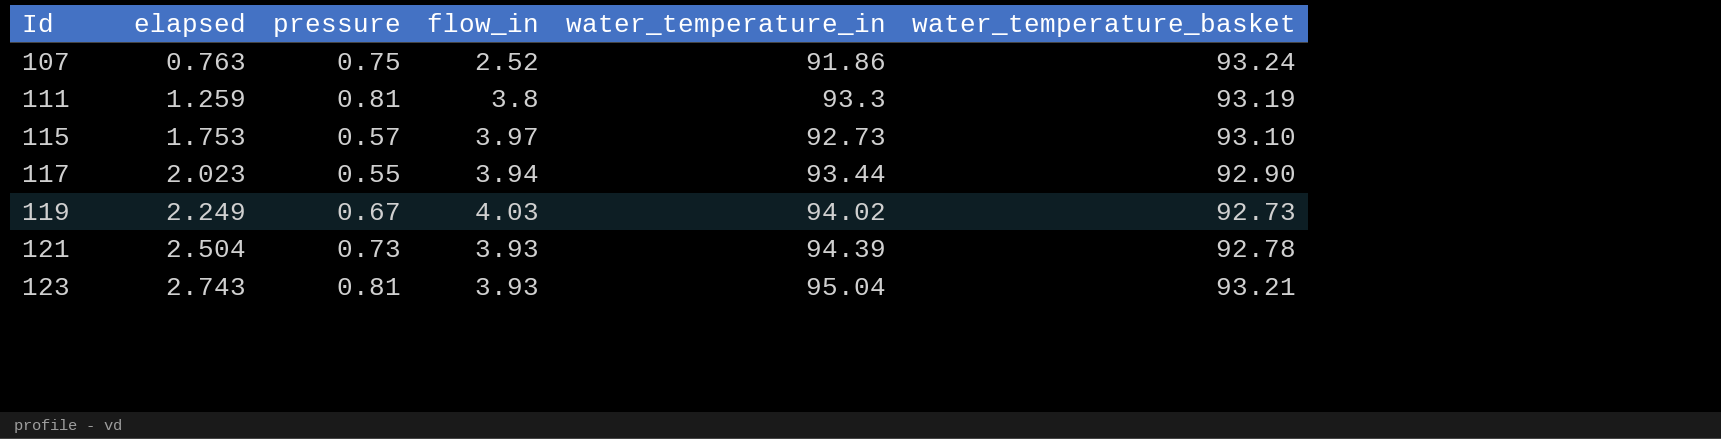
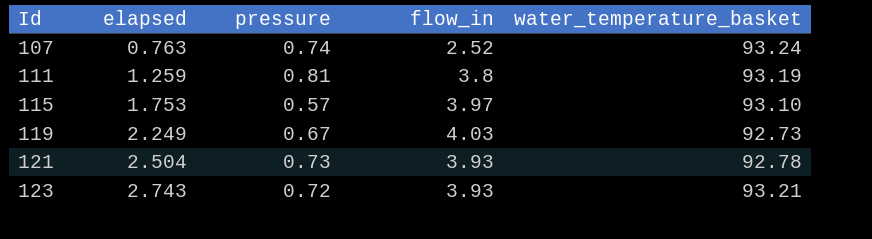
column water_temperature_in | position: 5 -> none
row 117: 2.023 | 0.55 | 3.94 | 93.44 | 92.90 -> none
107 | pressure: 0.75 -> 0.74
123 | pressure: 0.81 -> 0.72

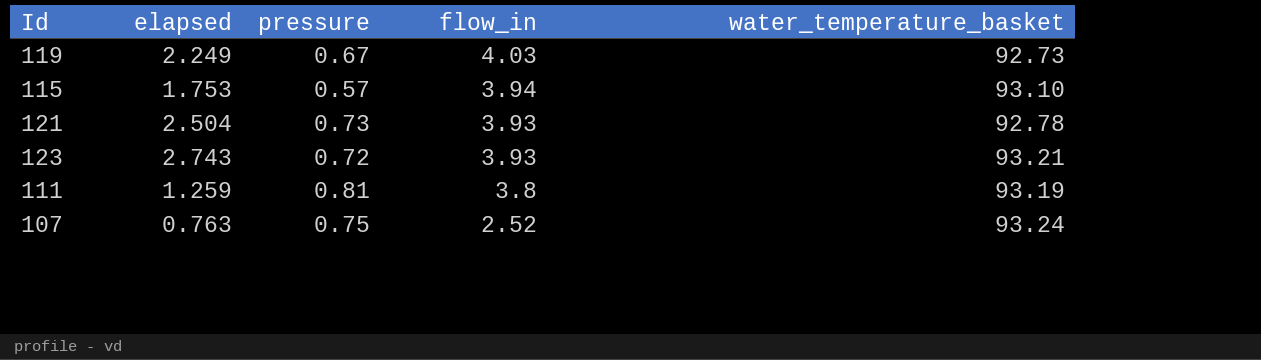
row order: Id ascending -> flow_in descending
115 | flow_in: 3.97 -> 3.94
107 | pressure: 0.74 -> 0.75

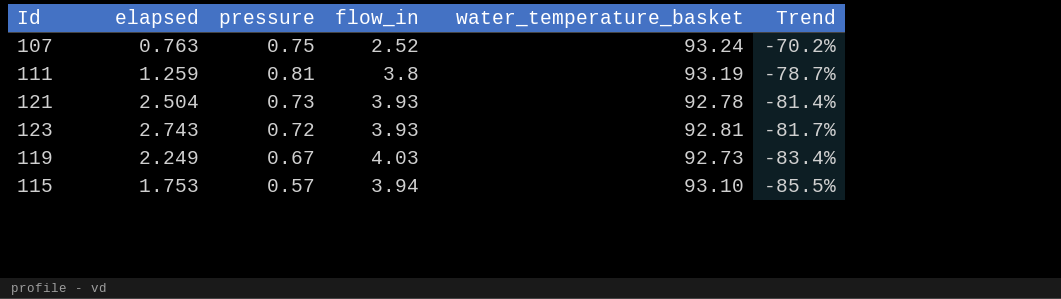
row order: flow_in descending -> Trend descending
column Trend | formula: none -> ([pressure] - [flow_in]) / [flow_in]
123 | water_temperature_basket: 93.21 -> 92.81

